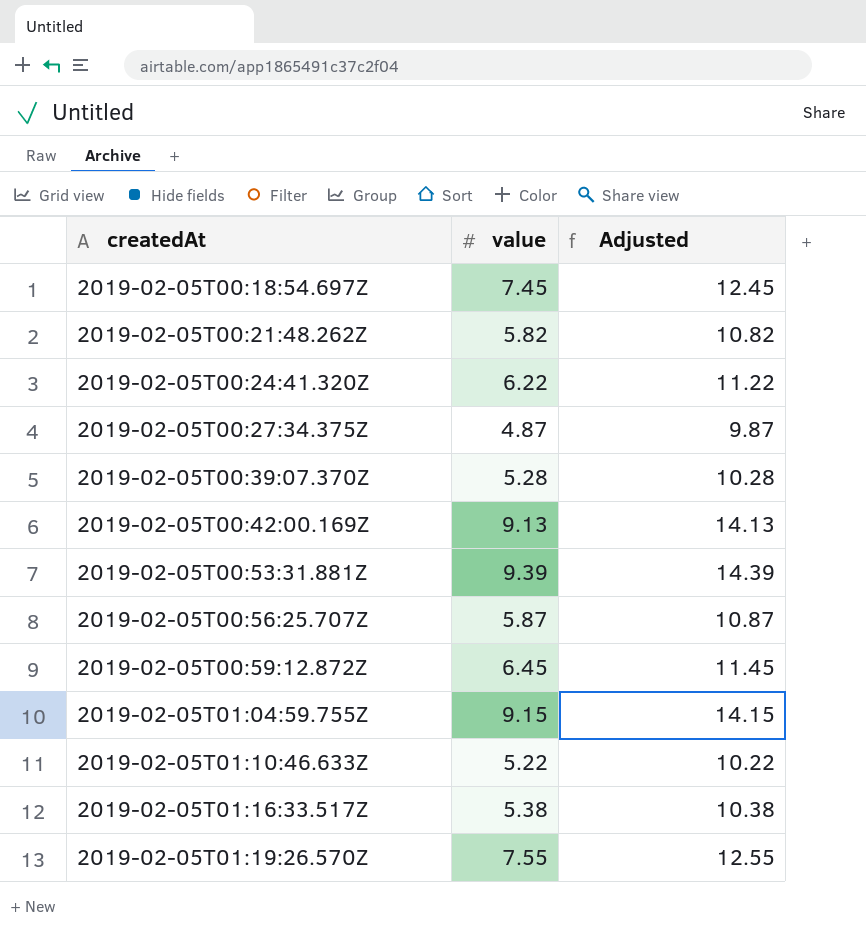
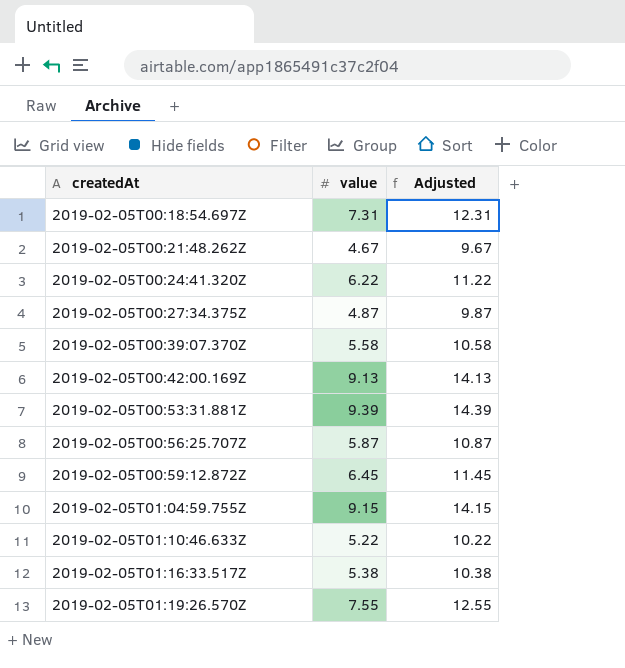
2019-02-05T00:18:54.697Z | value: 7.45 -> 7.31
2019-02-05T00:18:54.697Z | Adjusted: 12.45 -> 12.31
2019-02-05T00:21:48.262Z | value: 5.82 -> 4.67
2019-02-05T00:21:48.262Z | Adjusted: 10.82 -> 9.67
2019-02-05T00:39:07.370Z | value: 5.28 -> 5.58
2019-02-05T00:39:07.370Z | Adjusted: 10.28 -> 10.58

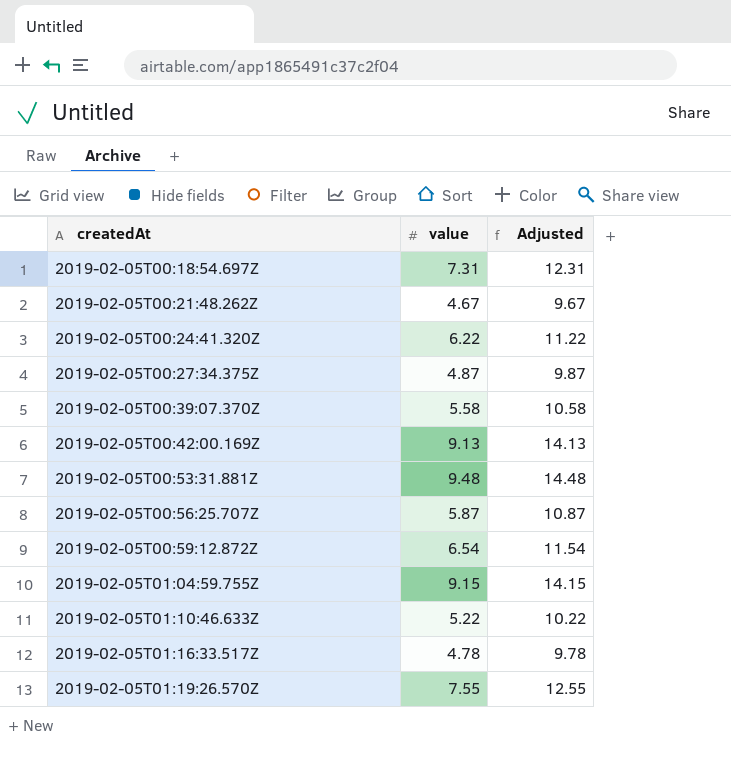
2019-02-05T00:53:31.881Z | value: 9.39 -> 9.48
2019-02-05T00:53:31.881Z | Adjusted: 14.39 -> 14.48
2019-02-05T00:59:12.872Z | value: 6.45 -> 6.54
2019-02-05T00:59:12.872Z | Adjusted: 11.45 -> 11.54
2019-02-05T01:16:33.517Z | value: 5.38 -> 4.78
2019-02-05T01:16:33.517Z | Adjusted: 10.38 -> 9.78

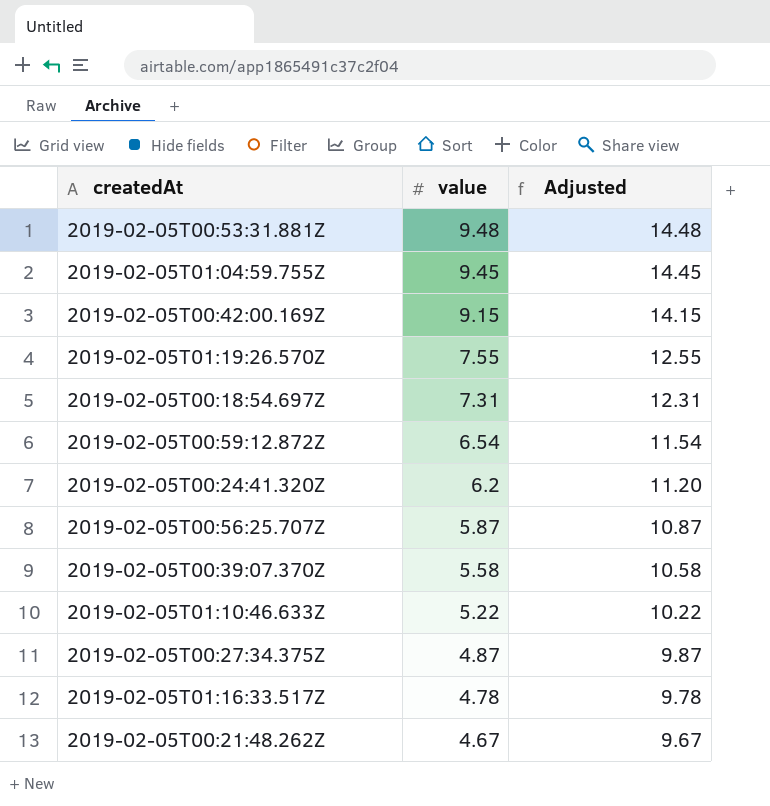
row order: createdAt ascending -> value descending
2019-02-05T01:04:59.755Z | value: 9.15 -> 9.45
2019-02-05T01:04:59.755Z | Adjusted: 14.15 -> 14.45
2019-02-05T00:42:00.169Z | value: 9.13 -> 9.15
2019-02-05T00:42:00.169Z | Adjusted: 14.13 -> 14.15
2019-02-05T00:24:41.320Z | value: 6.22 -> 6.2
2019-02-05T00:24:41.320Z | Adjusted: 11.22 -> 11.20

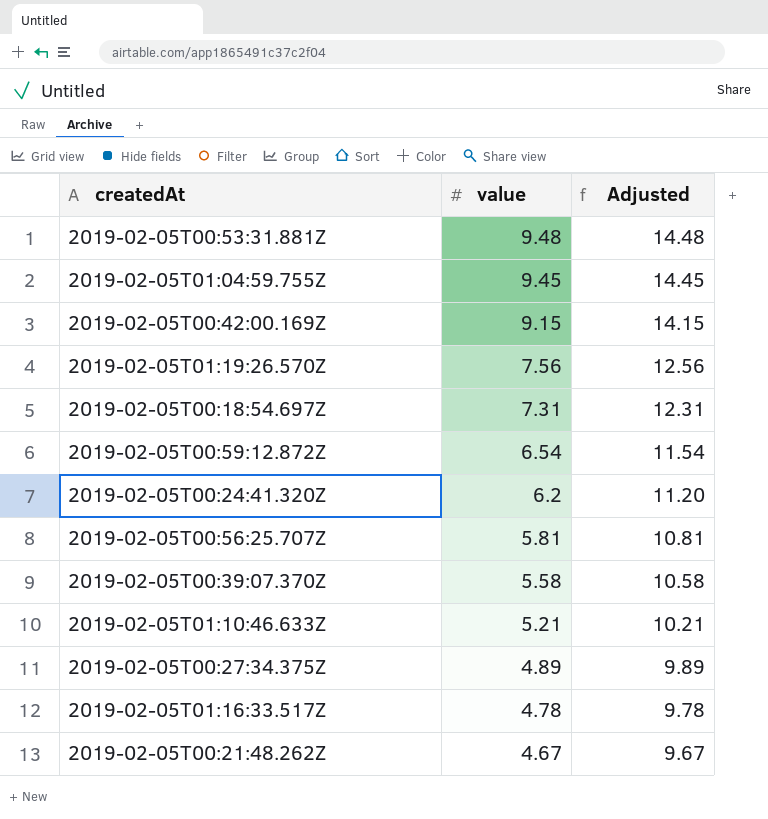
2019-02-05T01:19:26.570Z | value: 7.55 -> 7.56
2019-02-05T01:19:26.570Z | Adjusted: 12.55 -> 12.56
2019-02-05T00:56:25.707Z | value: 5.87 -> 5.81
2019-02-05T00:56:25.707Z | Adjusted: 10.87 -> 10.81
2019-02-05T01:10:46.633Z | value: 5.22 -> 5.21
2019-02-05T01:10:46.633Z | Adjusted: 10.22 -> 10.21
2019-02-05T00:27:34.375Z | value: 4.87 -> 4.89
2019-02-05T00:27:34.375Z | Adjusted: 9.87 -> 9.89

